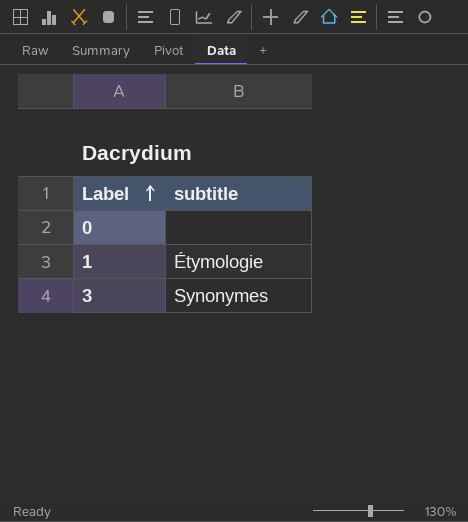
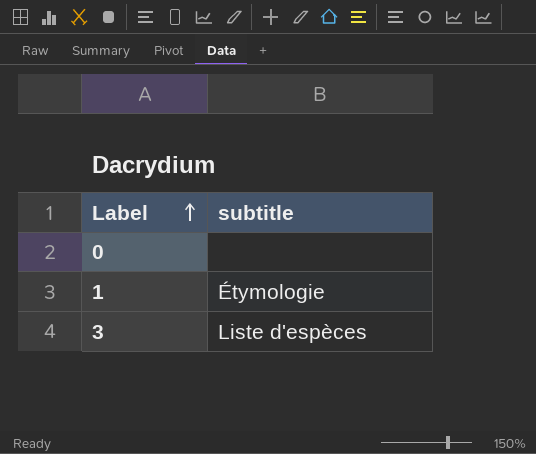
3 | subtitle: Synonymes -> Liste d'espèces

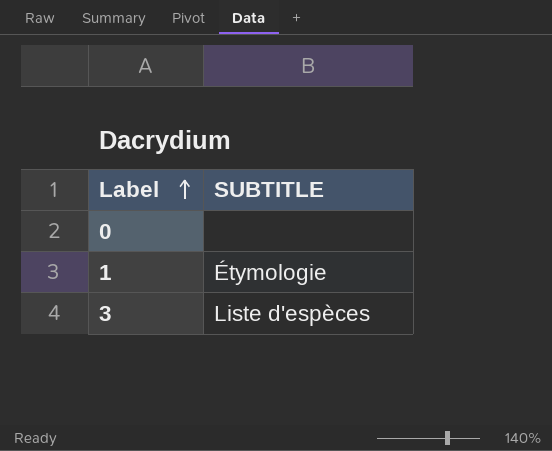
column name: subtitle -> SUBTITLE

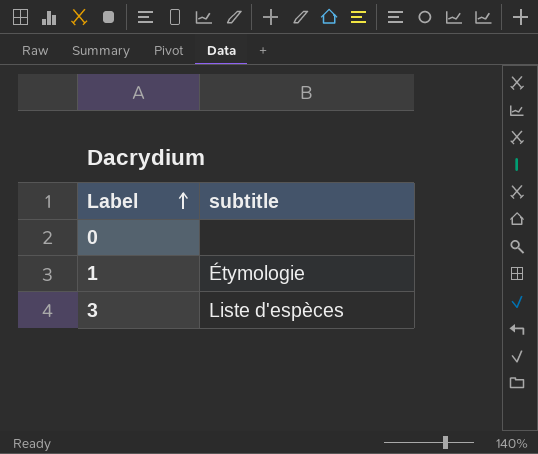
column name: SUBTITLE -> subtitle

